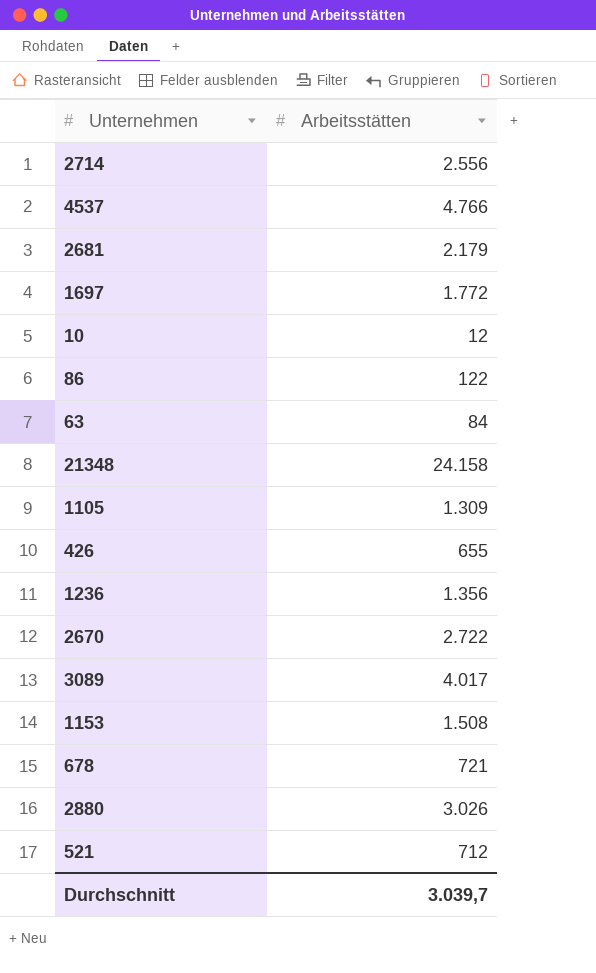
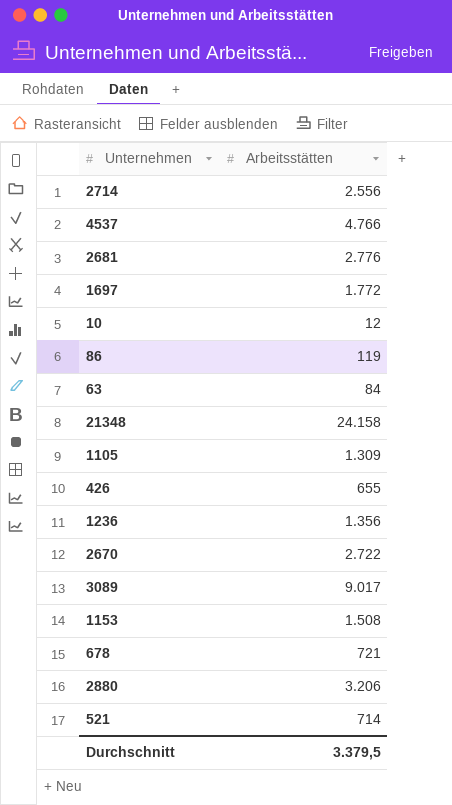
2681 | Arbeitsstätten: 2.179 -> 2.776
86 | Arbeitsstätten: 122 -> 119
3089 | Arbeitsstätten: 4.017 -> 9.017
2880 | Arbeitsstätten: 3.026 -> 3.206
521 | Arbeitsstätten: 712 -> 714
Durchschnitt | Arbeitsstätten: 3.039,7 -> 3.379,5

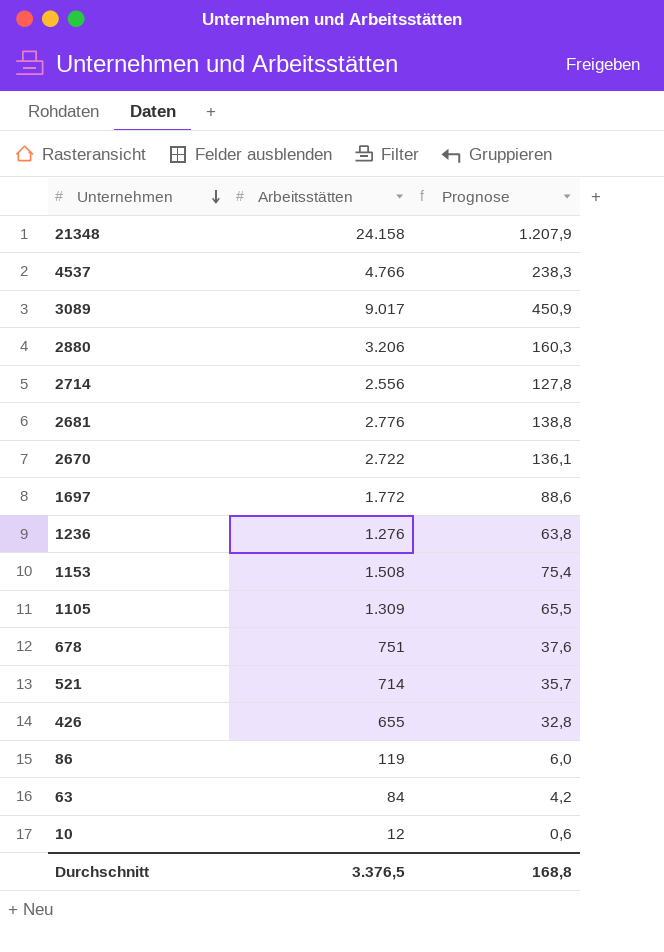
row order: none -> Unternehmen descending
column Prognose | formula: none -> [Arbeitsstätten] * 0,05
1236 | Arbeitsstätten: 1.356 -> 1.276
678 | Arbeitsstätten: 721 -> 751
Durchschnitt | Arbeitsstätten: 3.379,5 -> 3.376,5

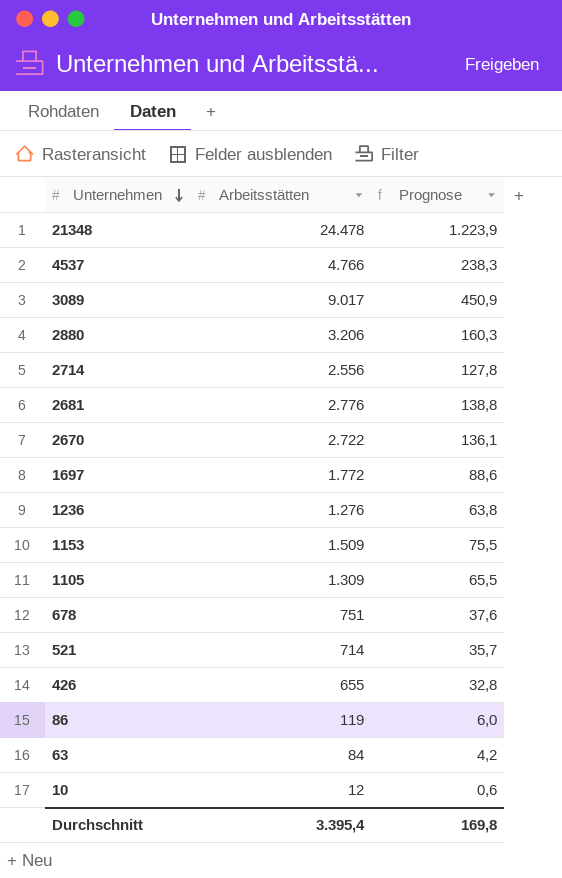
21348 | Arbeitsstätten: 24.158 -> 24.478
21348 | Prognose: 1.207,9 -> 1.223,9
1153 | Arbeitsstätten: 1.508 -> 1.509
1153 | Prognose: 75,4 -> 75,5
Durchschnitt | Arbeitsstätten: 3.376,5 -> 3.395,4
Durchschnitt | Prognose: 168,8 -> 169,8

